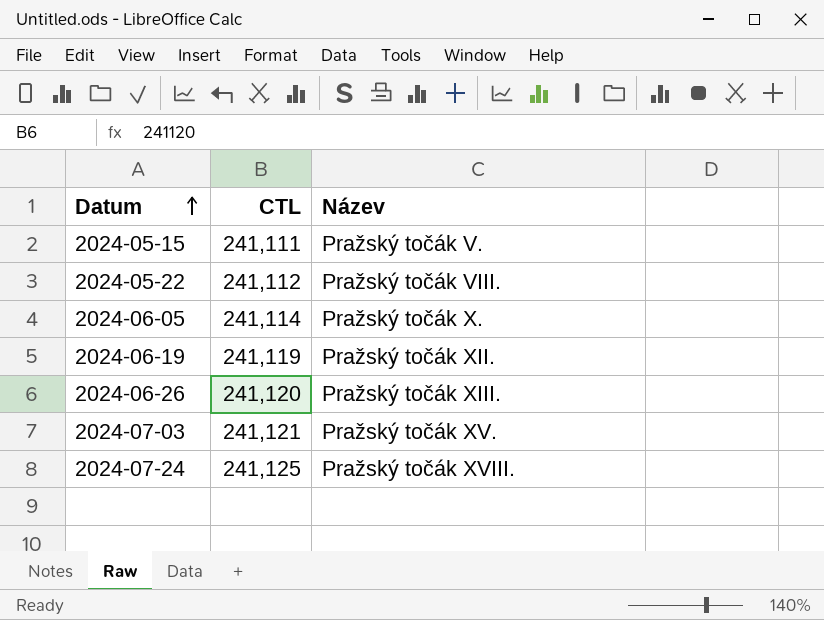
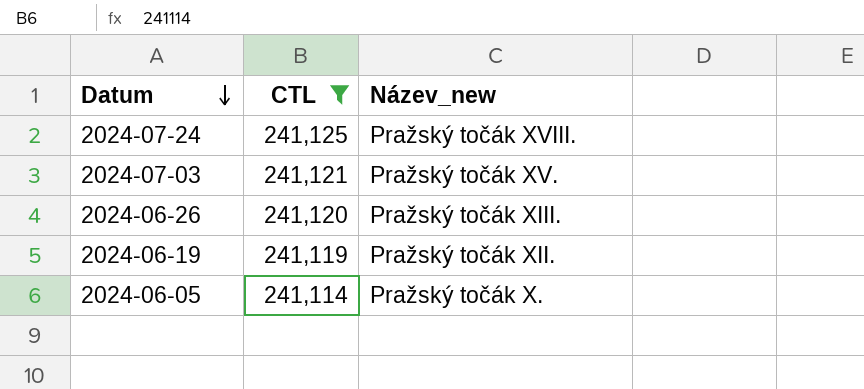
filter: none -> CTL >= 241,114
row order: Datum ascending -> Datum descending
column name: Název -> Název_new

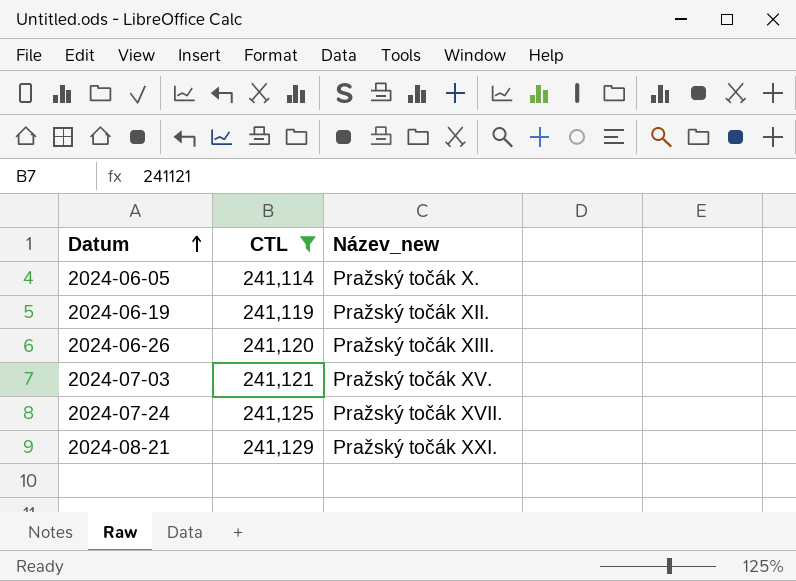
row order: Datum descending -> Datum ascending
2024-07-24 | Název_new: Pražský točák XVIII. -> Pražský točák XVII.
row 2024-08-21: none -> 241,129 | Pražský točák XXI.

